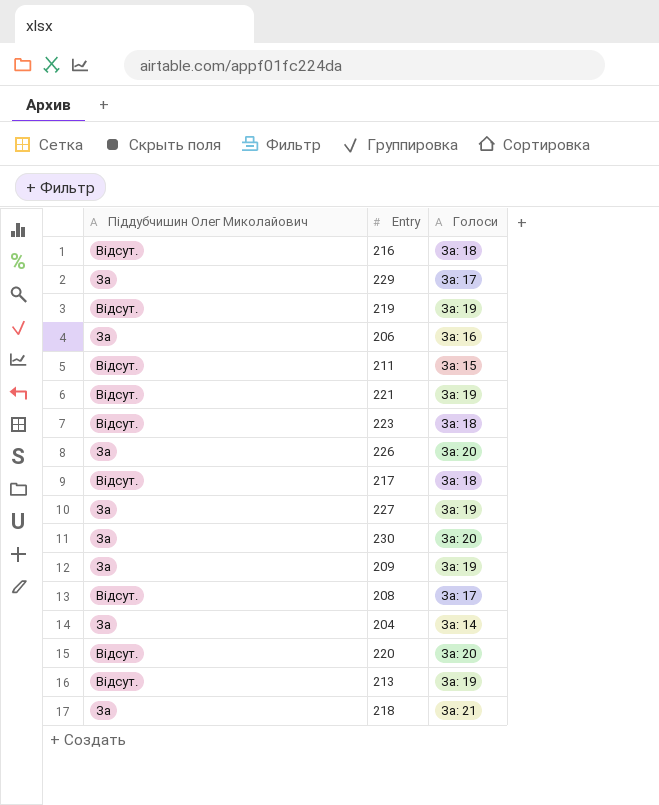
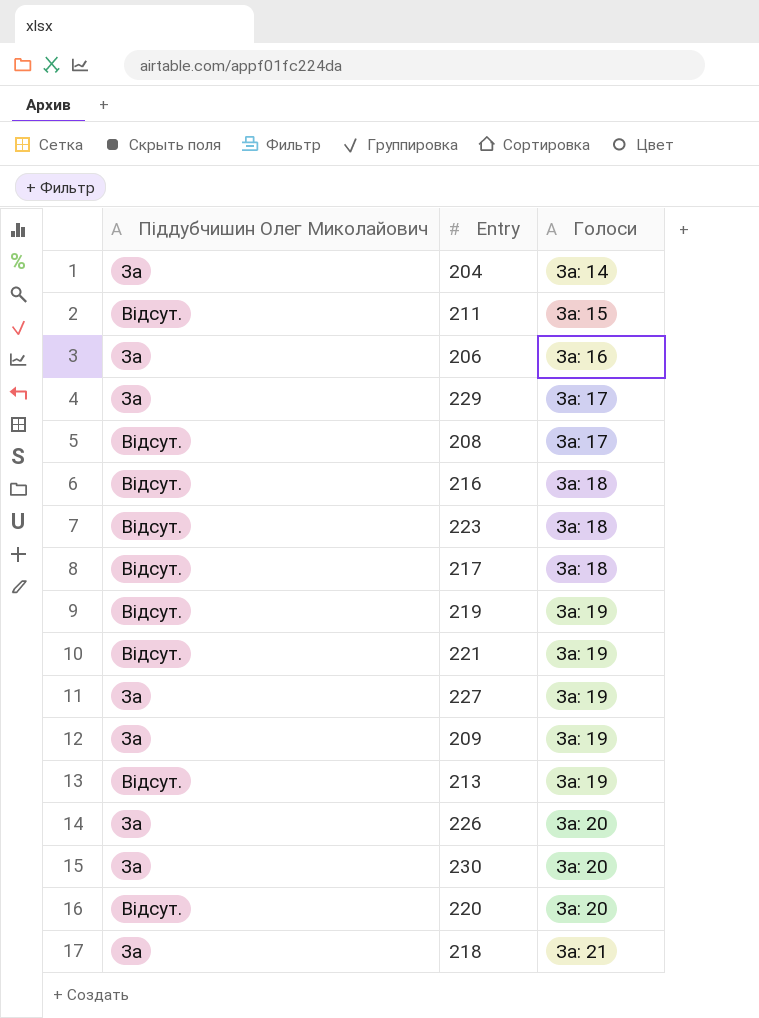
row order: none -> Голоси ascending

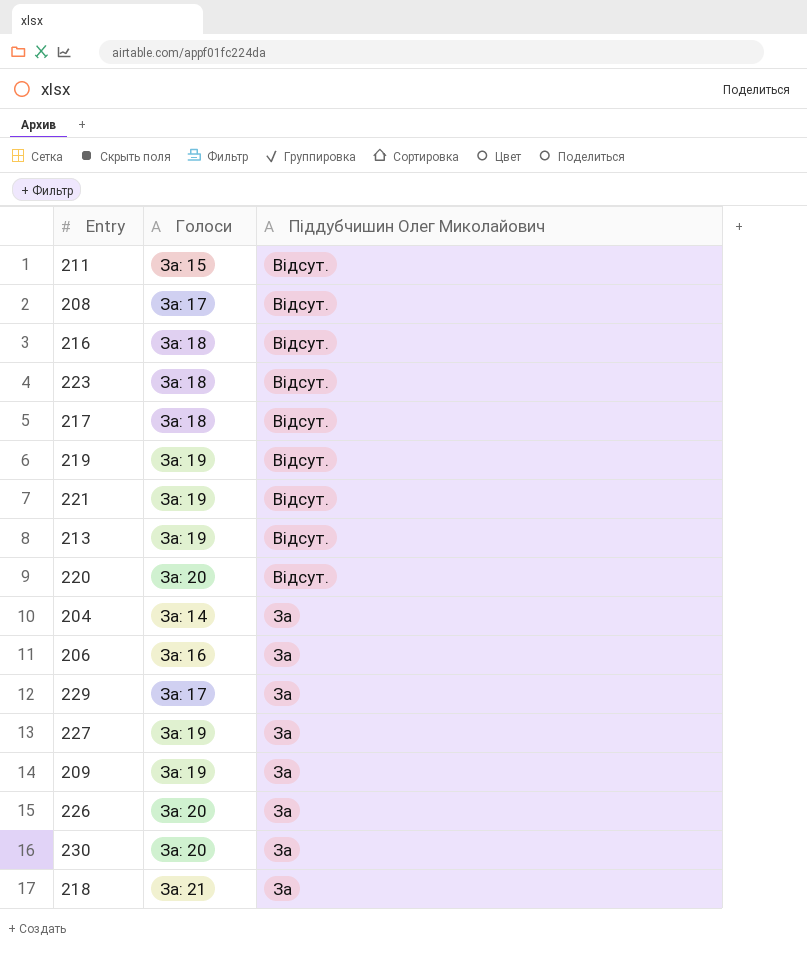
row order: Голоси ascending -> Піддубчишин Олег Миколайович ascending
column Піддубчишин Олег Миколайович | position: 1 -> 3

